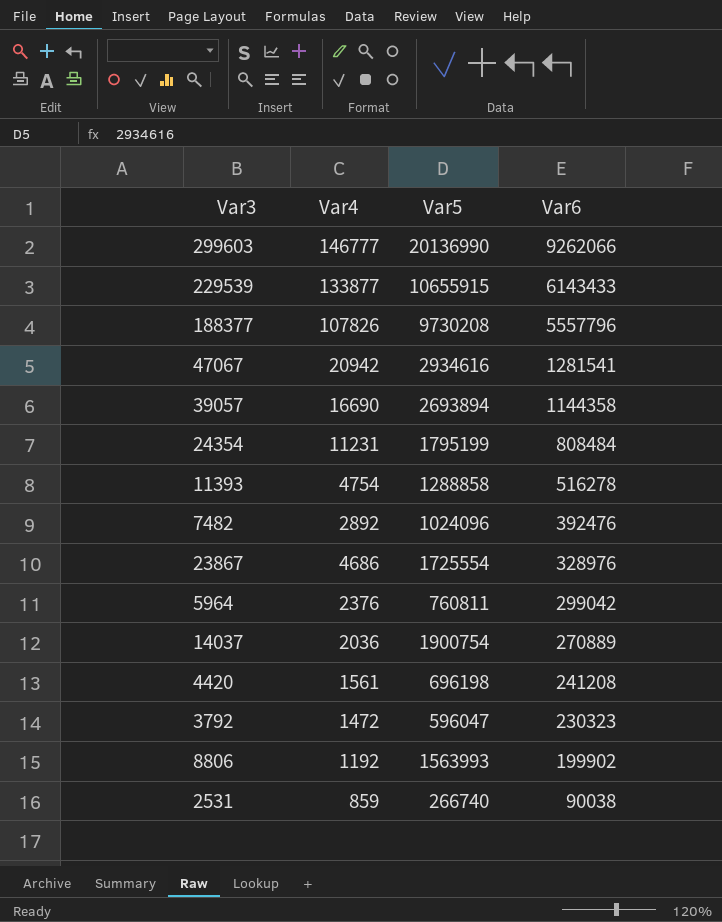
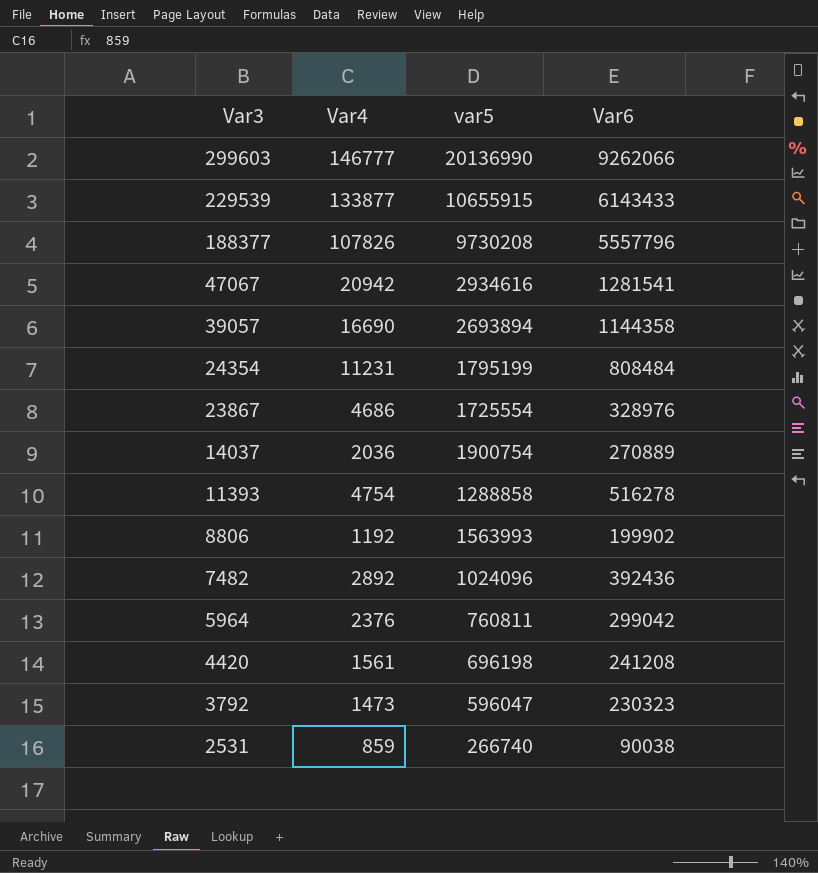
row order: Var6 descending -> Var3 descending
column name: Var5 -> var5
7482 | Var6: 392476 -> 392436
3792 | Var4: 1472 -> 1473

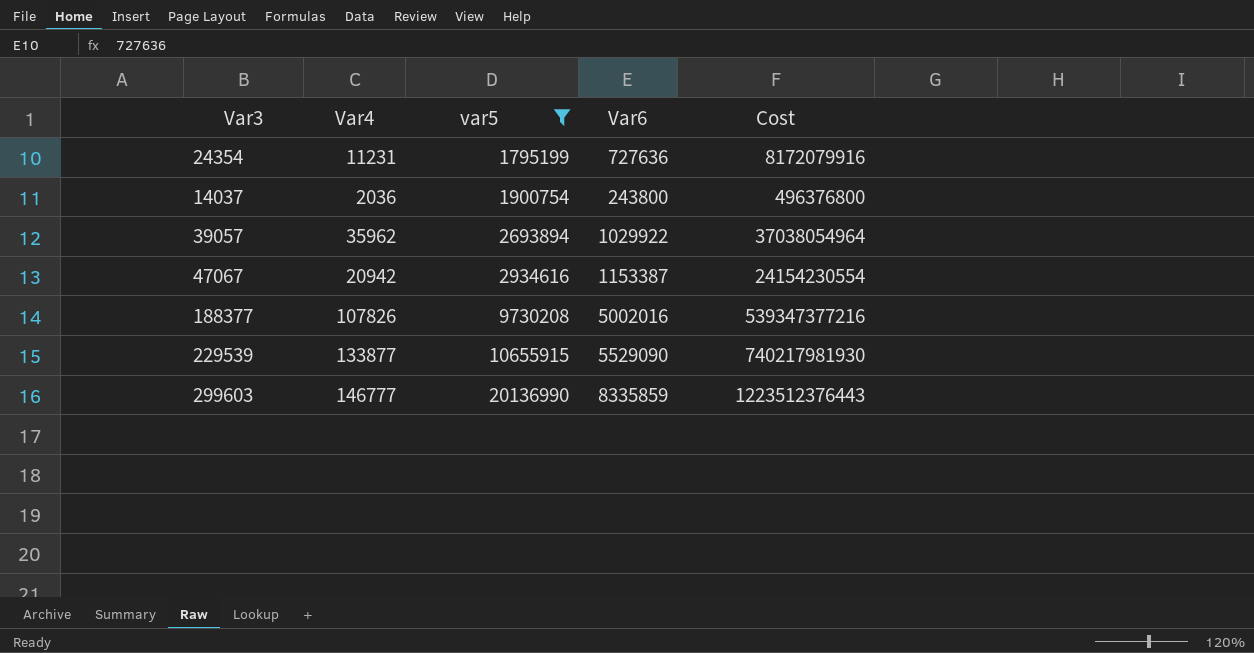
filter: none -> var5 >= 1795199
row order: Var3 descending -> var5 ascending
column Cost | formula: none -> [Var4] * [Var6]
24354 | Var6: 808484 -> 727636
14037 | Var6: 270889 -> 243800
39057 | Var4: 16690 -> 35962
39057 | Var6: 1144358 -> 1029922
47067 | Var6: 1281541 -> 1153387
188377 | Var6: 5557796 -> 5002016
229539 | Var6: 6143433 -> 5529090
299603 | Var6: 9262066 -> 8335859

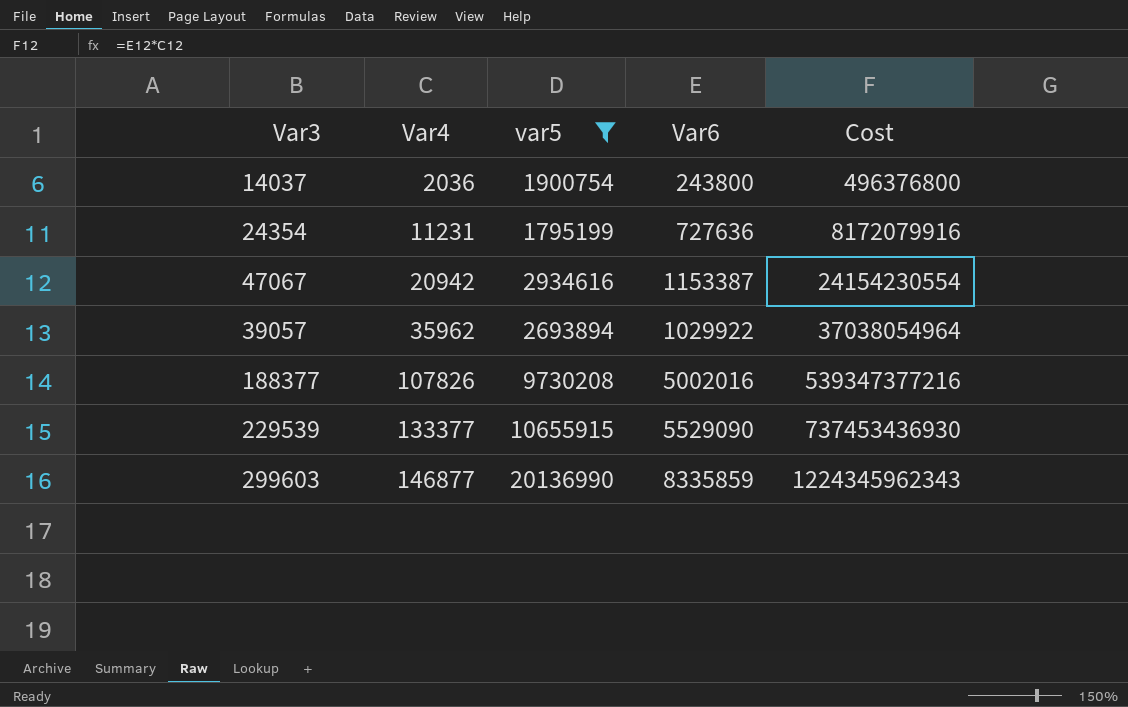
row order: var5 ascending -> Var4 ascending
229539 | Var4: 133877 -> 133377
229539 | Cost: 740217981930 -> 737453436930
299603 | Var4: 146777 -> 146877
299603 | Cost: 1223512376443 -> 1224345962343

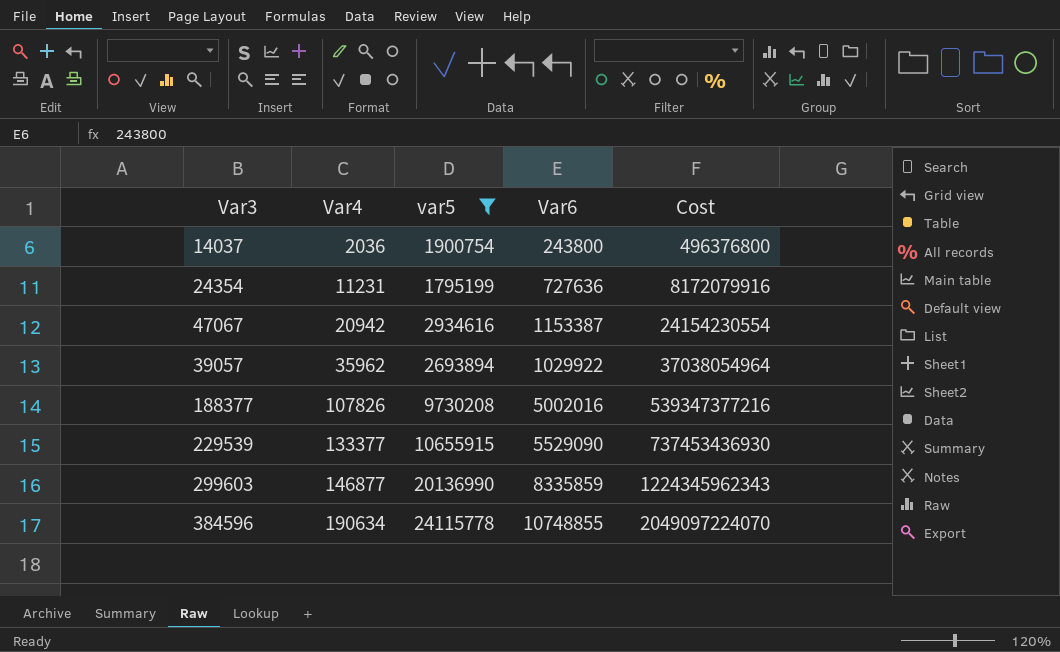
row 384596: none -> 190634 | 24115778 | 10748855 | 2049097224070

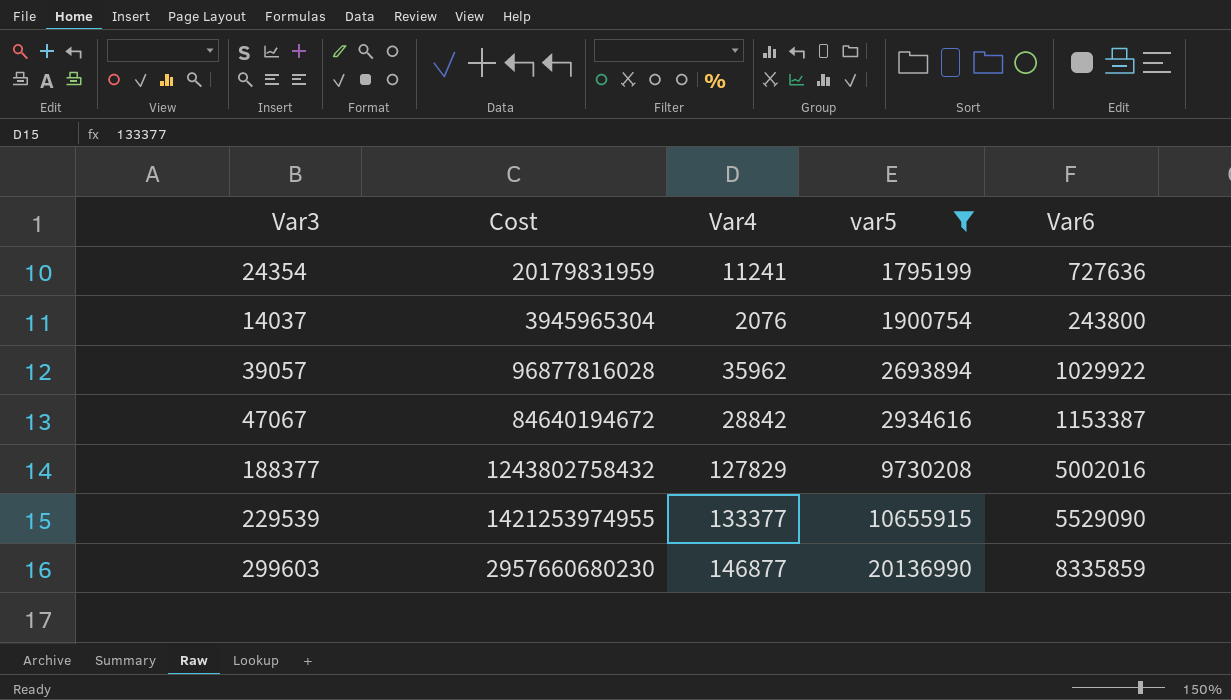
row order: Var4 ascending -> var5 ascending
column Cost | formula: [Var4] * [Var6] -> [Var4] * [var5]
column Cost | position: 5 -> 2
row 384596: 190634 | 24115778 | 10748855 | 2049097224070 -> none
24354 | Var4: 11231 -> 11241
14037 | Var4: 2036 -> 2076
47067 | Var4: 20942 -> 28842
188377 | Var4: 107826 -> 127829

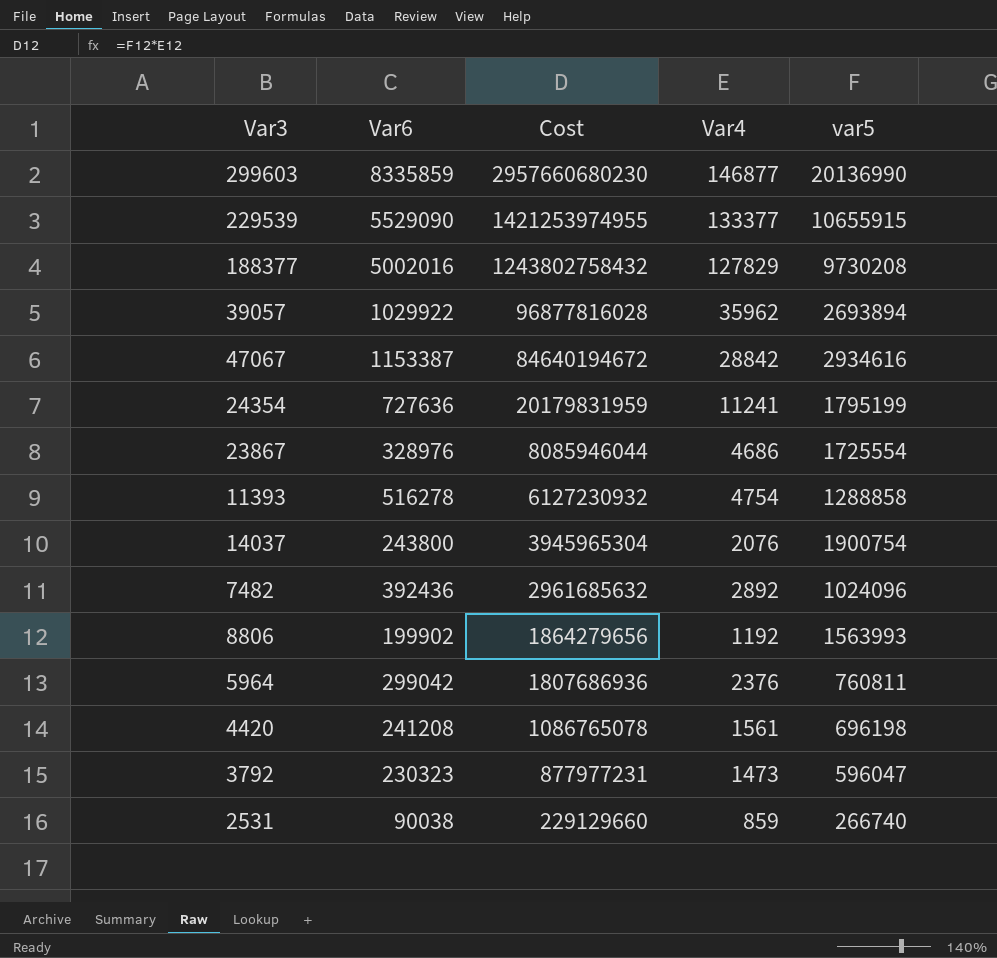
filter: var5 >= 1795199 -> none
row order: var5 ascending -> Cost descending
column Var6 | position: 5 -> 2

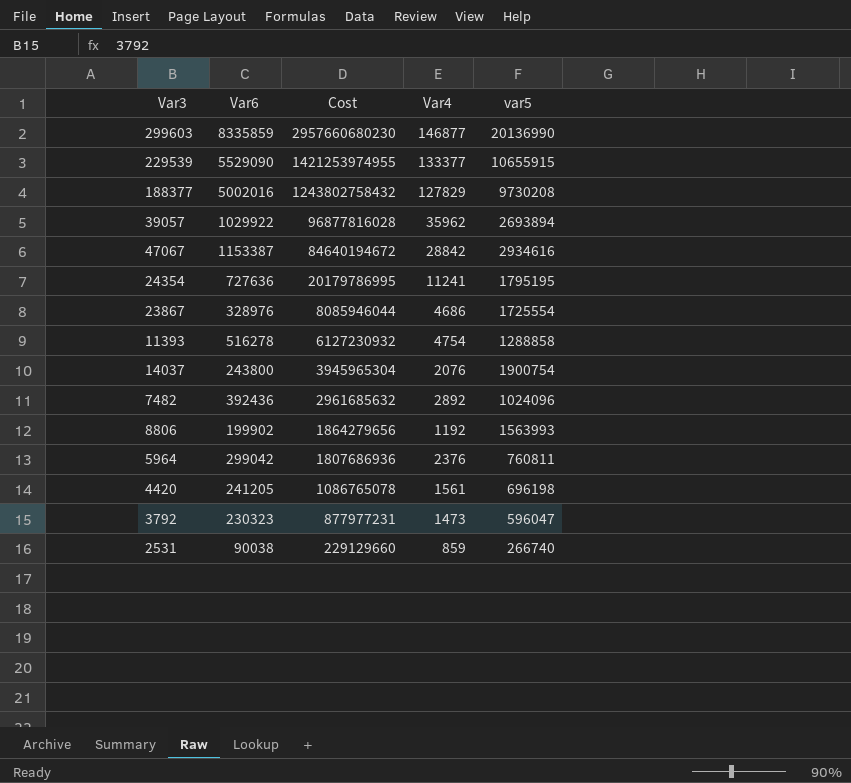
24354 | Cost: 20179831959 -> 20179786995
24354 | var5: 1795199 -> 1795195
4420 | Var6: 241208 -> 241205

